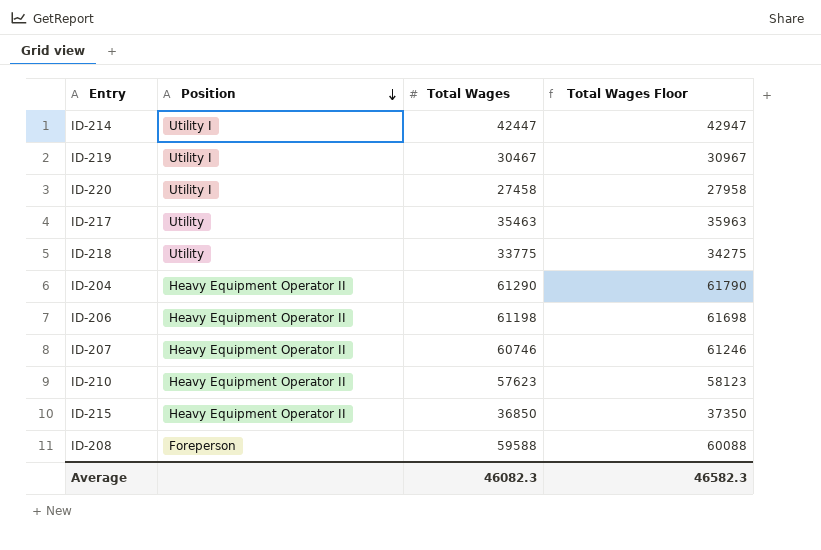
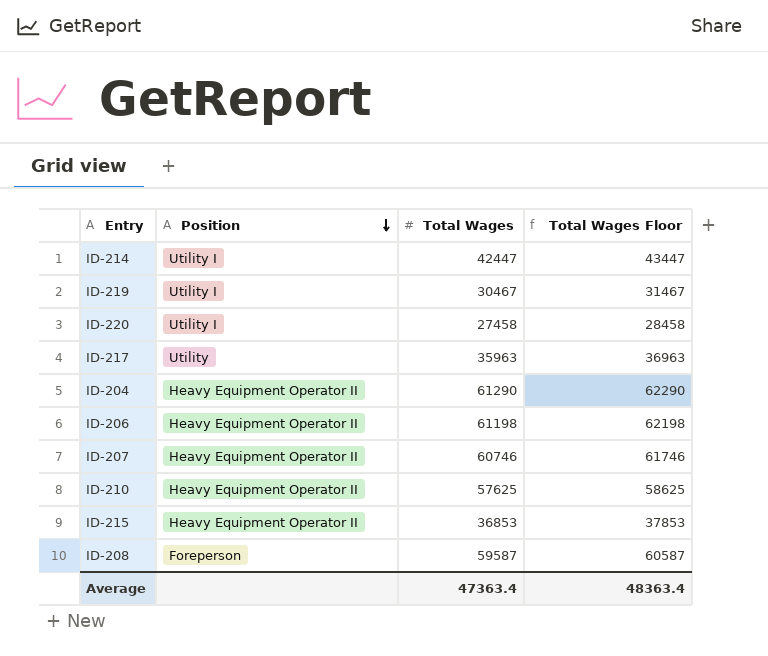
column Total Wages Floor | formula: [Total Wages] + 500 -> [Total Wages] + 1000
row ID-218: Utility | 33775 | 34275 -> none
ID-217 | Total Wages: 35463 -> 35963
ID-210 | Total Wages: 57623 -> 57625
ID-215 | Total Wages: 36850 -> 36853
ID-208 | Total Wages: 59588 -> 59587
Average | Total Wages: 46082.3 -> 47363.4
Average | Total Wages Floor: 46582.3 -> 48363.4

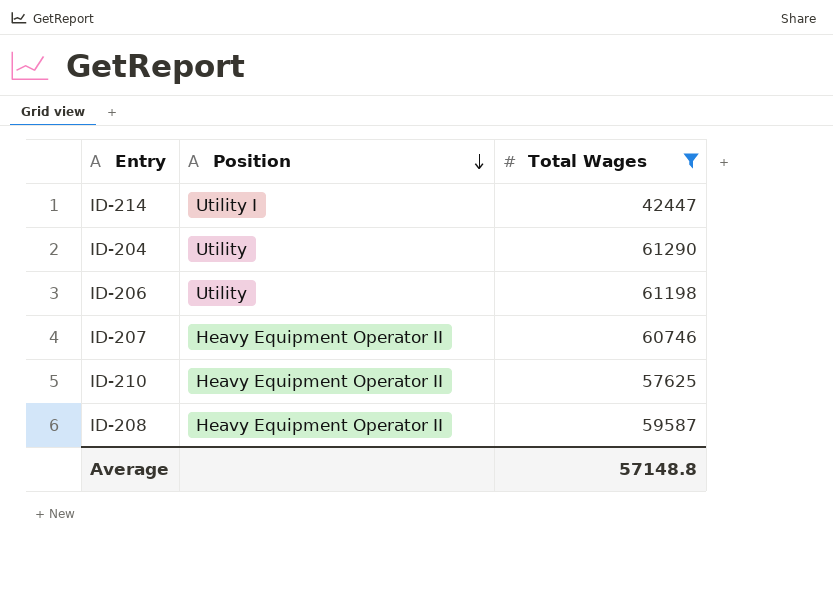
filter: none -> Total Wages >= 42447
column Total Wages Floor | formula: [Total Wages] + 1000 -> none
ID-204 | Position: Heavy Equipment Operator II -> Utility
ID-206 | Position: Heavy Equipment Operator II -> Utility
ID-208 | Position: Foreperson -> Heavy Equipment Operator II
Average | Total Wages: 47363.4 -> 57148.8

